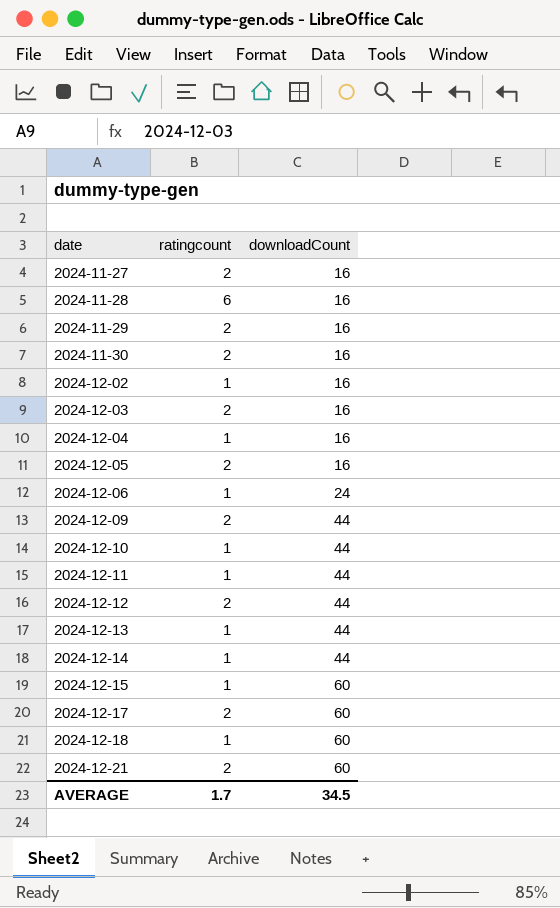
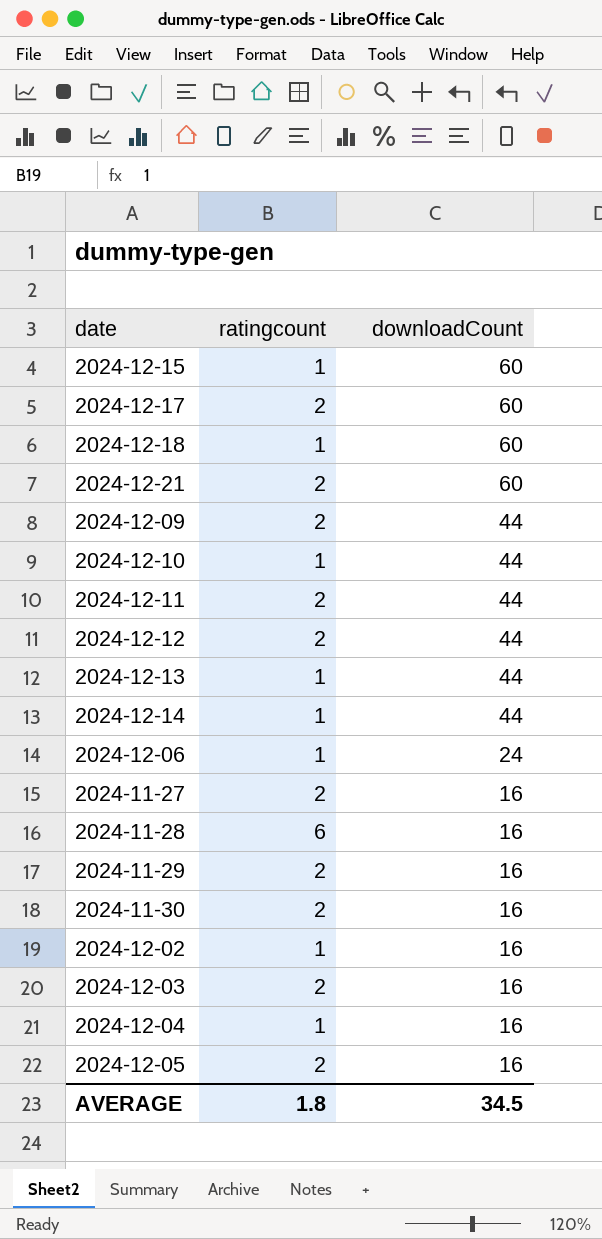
row order: date ascending -> downloadCount descending
2024-12-11 | ratingcount: 1 -> 2
AVERAGE | ratingcount: 1.7 -> 1.8

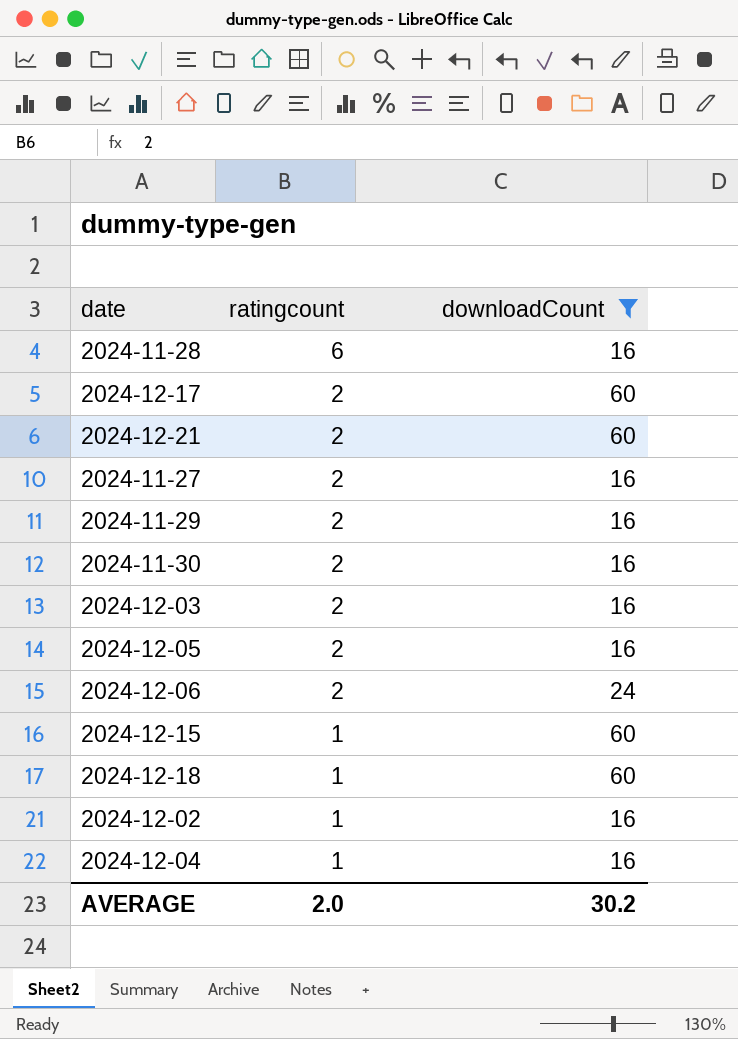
filter: none -> downloadCount != 44
row order: downloadCount descending -> ratingcount descending
2024-12-06 | ratingcount: 1 -> 2
AVERAGE | ratingcount: 1.8 -> 2.0
AVERAGE | downloadCount: 34.5 -> 30.2

